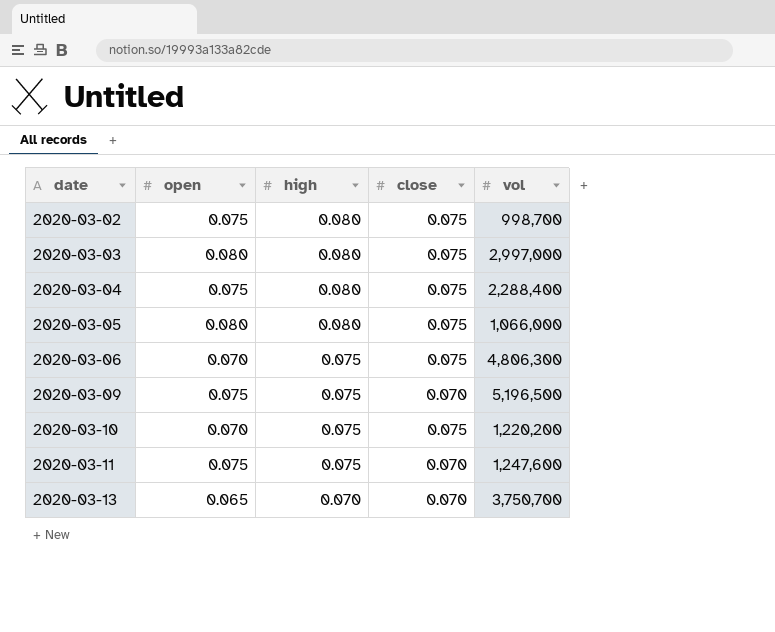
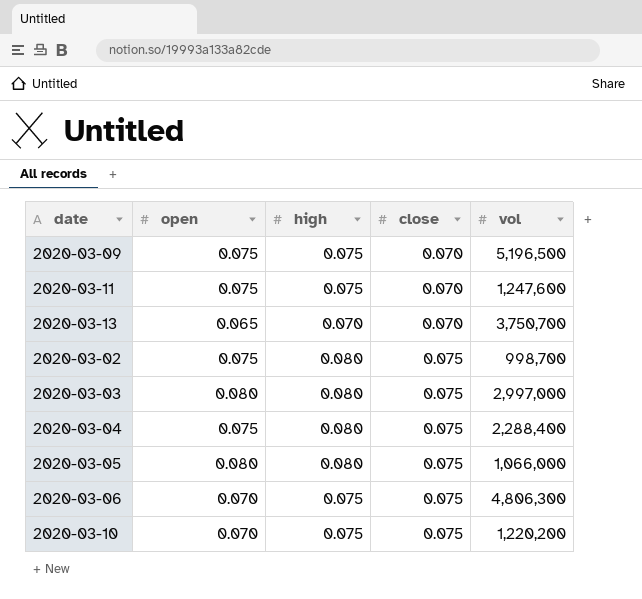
row order: date ascending -> close ascending

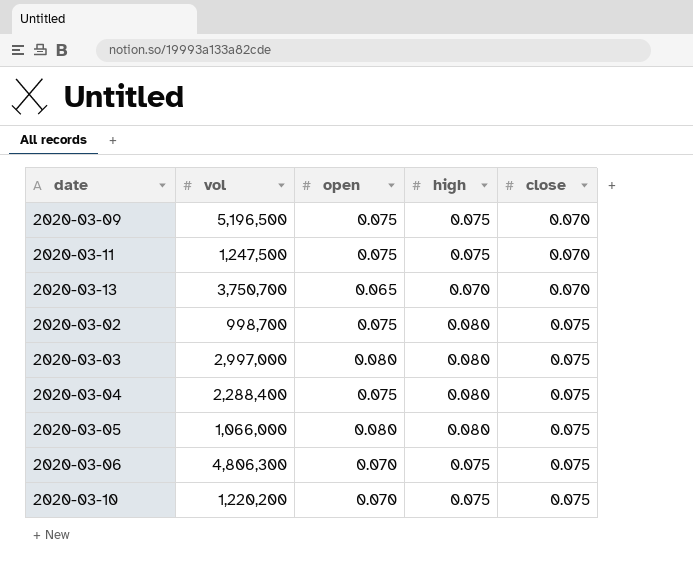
column vol | position: 5 -> 2
2020-03-11 | vol: 1,247,600 -> 1,247,500

